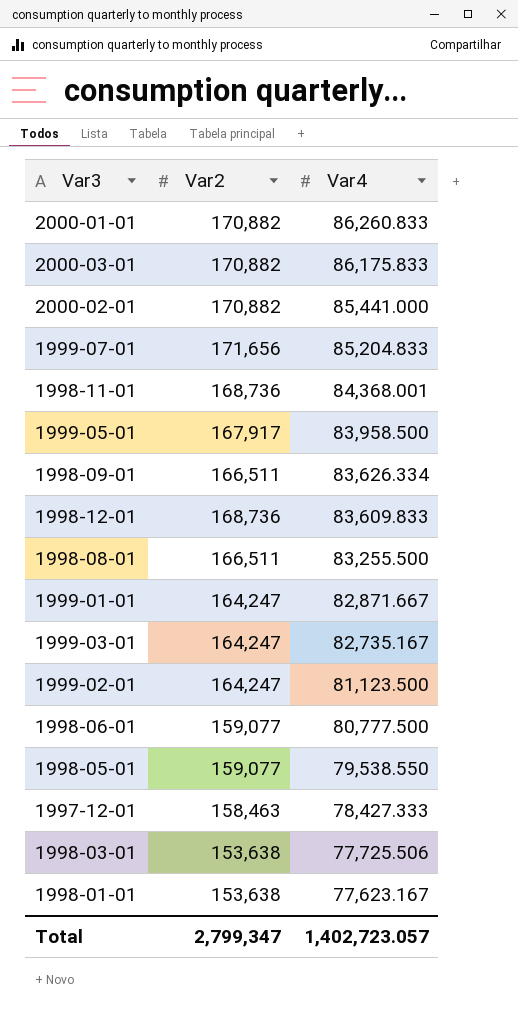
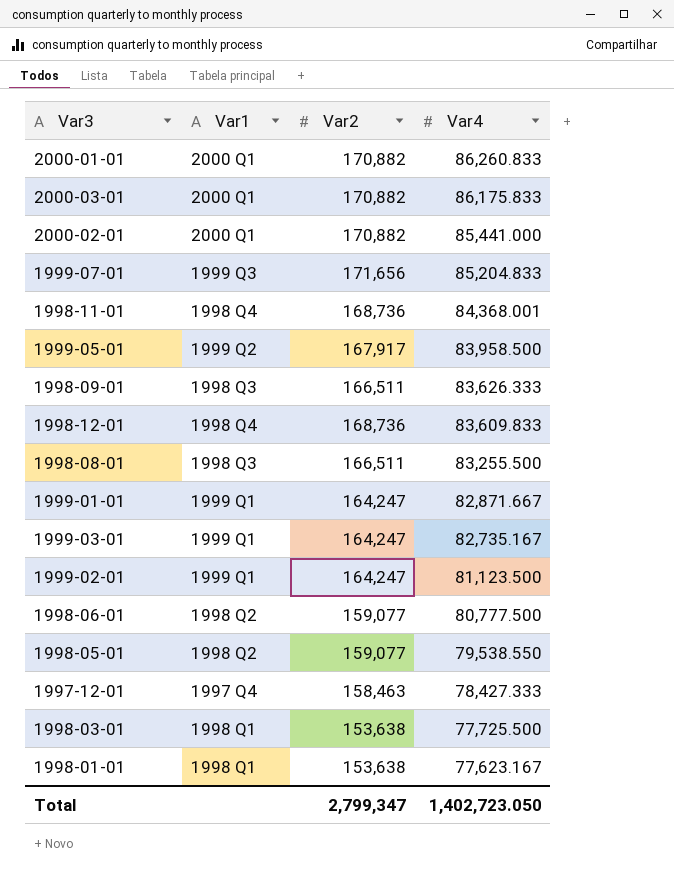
column Var1 | position: none -> 2
1998-09-01 | Var4: 83,626.334 -> 83,626.333
1998-03-01 | Var4: 77,725.506 -> 77,725.500
Total | Var4: 1,402,723.057 -> 1,402,723.050

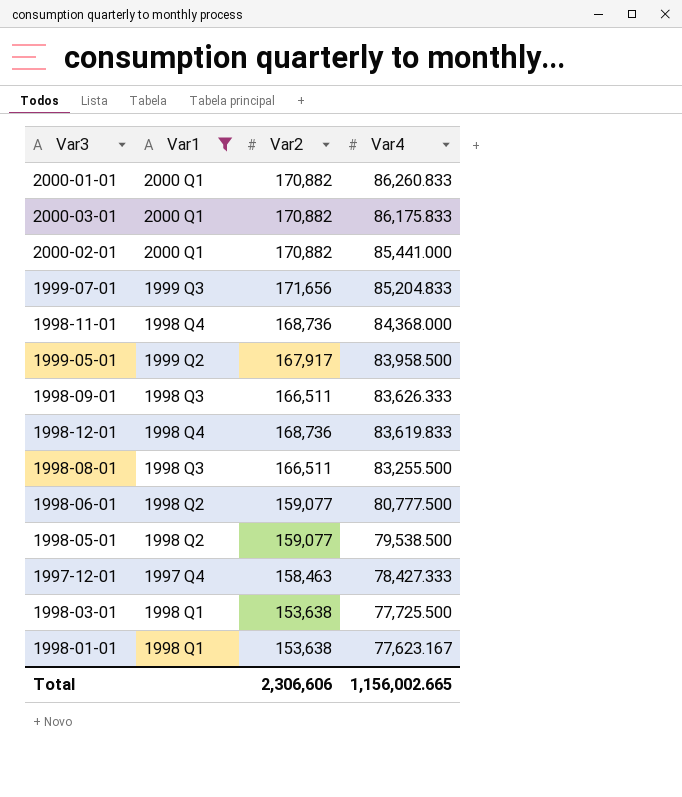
filter: none -> Var1 != 1999 Q1
1998-11-01 | Var4: 84,368.001 -> 84,368.000
1998-12-01 | Var4: 83,609.833 -> 83,619.833
1998-05-01 | Var4: 79,538.550 -> 79,538.500
Total | Var2: 2,799,347 -> 2,306,606
Total | Var4: 1,402,723.050 -> 1,156,002.665

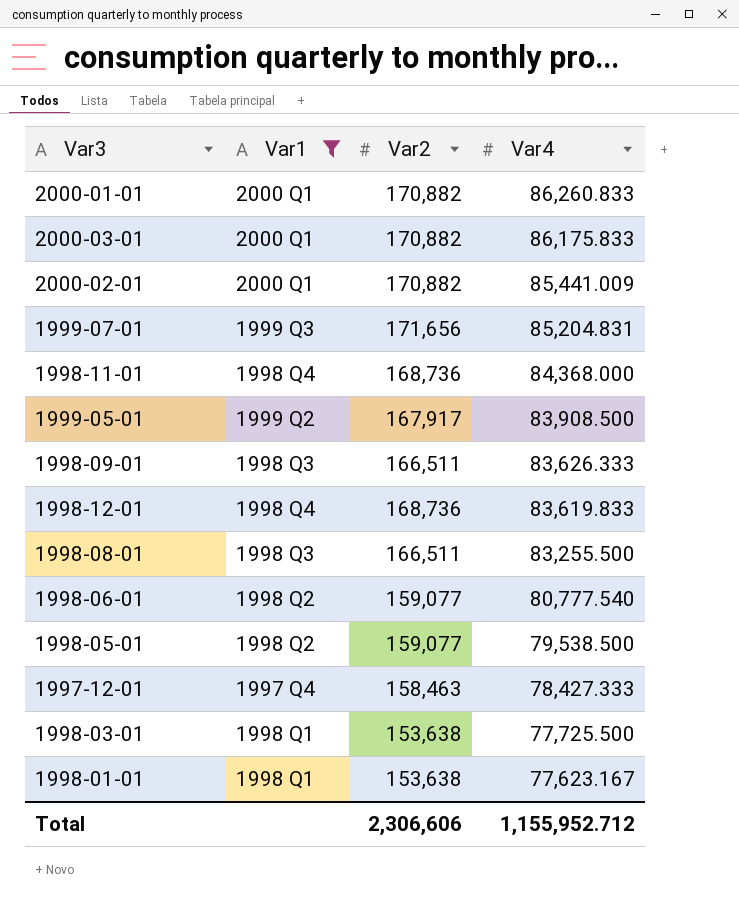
2000-02-01 | Var4: 85,441.000 -> 85,441.009
1999-07-01 | Var4: 85,204.833 -> 85,204.831
1999-05-01 | Var4: 83,958.500 -> 83,908.500
1998-06-01 | Var4: 80,777.500 -> 80,777.540
Total | Var4: 1,156,002.665 -> 1,155,952.712

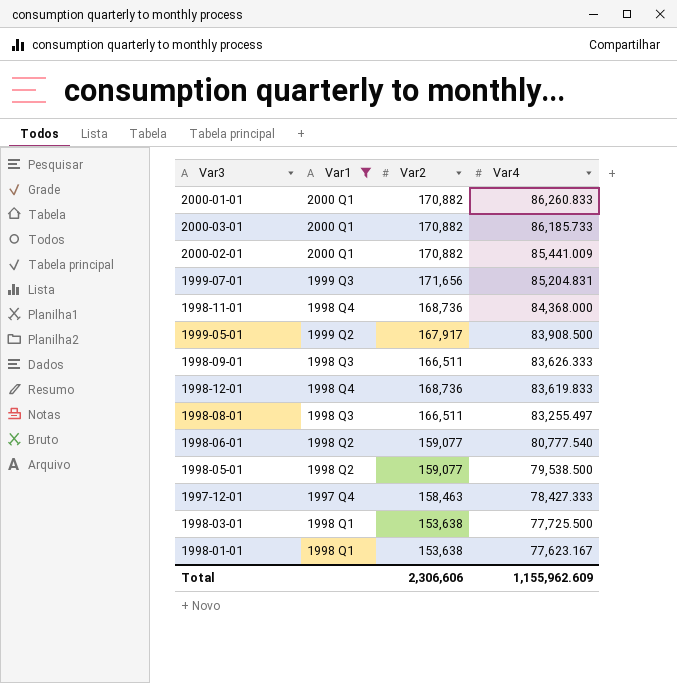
2000-03-01 | Var4: 86,175.833 -> 86,185.733
1998-08-01 | Var4: 83,255.500 -> 83,255.497
Total | Var4: 1,155,952.712 -> 1,155,962.609

